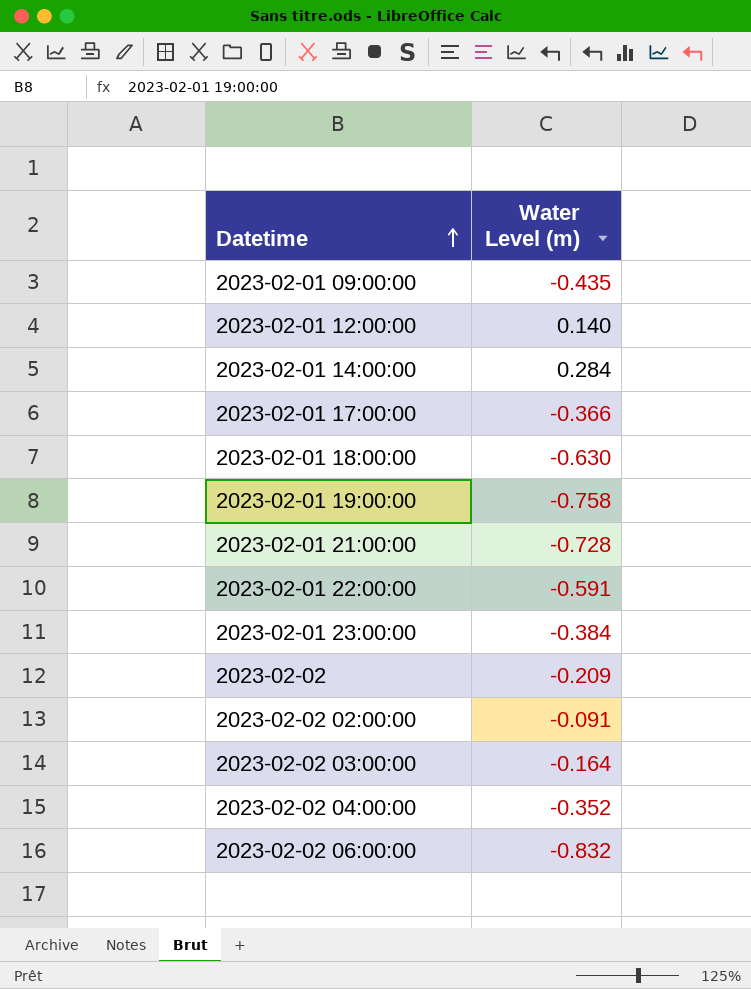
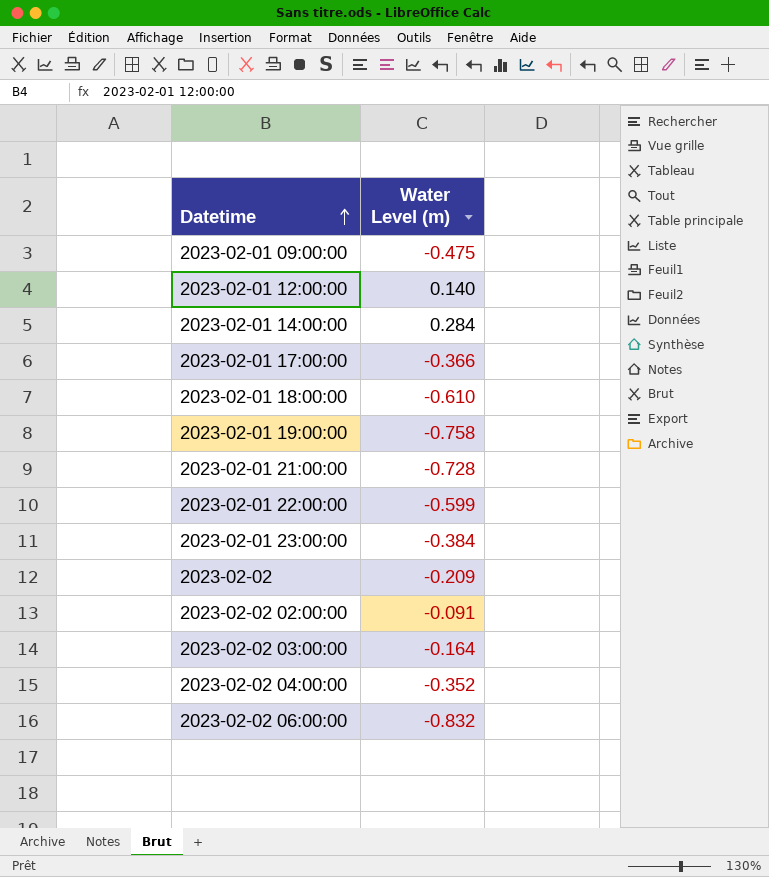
2023-02-01 09:00:00 | Water Level (m): -0.435 -> -0.475
2023-02-01 18:00:00 | Water Level (m): -0.630 -> -0.610
2023-02-01 22:00:00 | Water Level (m): -0.591 -> -0.599

